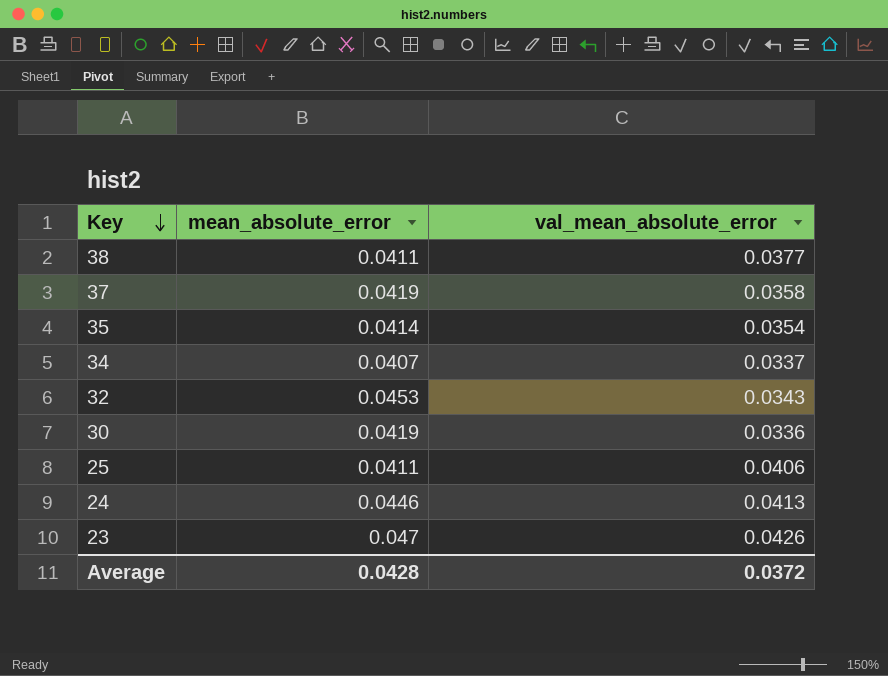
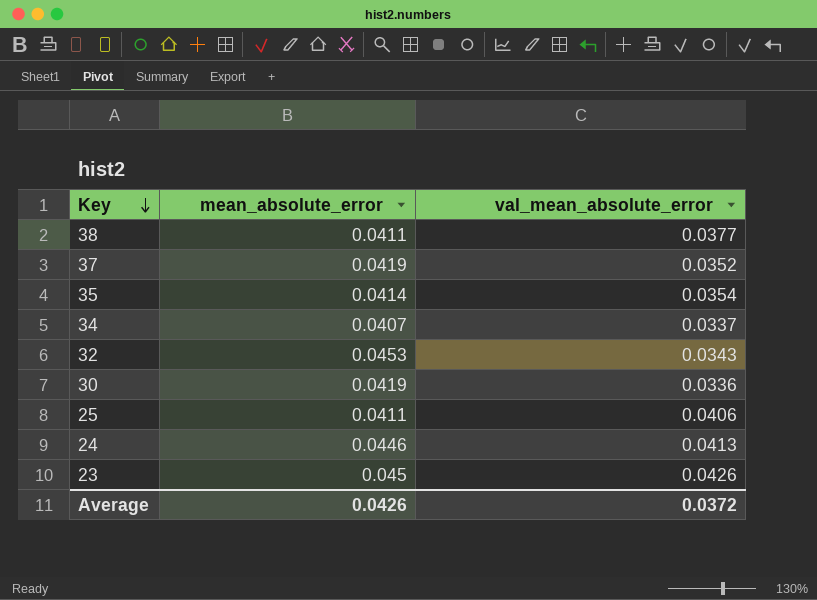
37 | val_mean_absolute_error: 0.0358 -> 0.0352
23 | mean_absolute_error: 0.047 -> 0.045
Average | mean_absolute_error: 0.0428 -> 0.0426

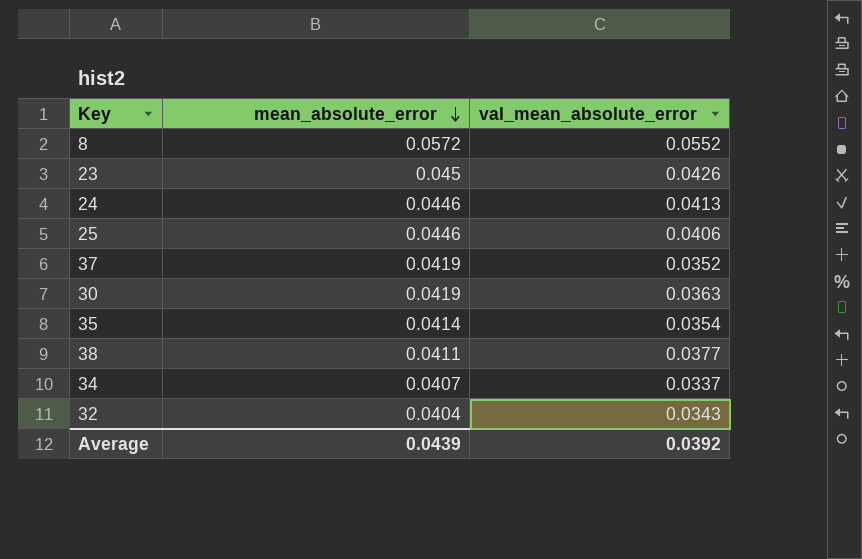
row order: Key descending -> mean_absolute_error descending
row 8: none -> 0.0572 | 0.0552
25 | mean_absolute_error: 0.0411 -> 0.0446
30 | val_mean_absolute_error: 0.0336 -> 0.0363
32 | mean_absolute_error: 0.0453 -> 0.0404
Average | mean_absolute_error: 0.0426 -> 0.0439
Average | val_mean_absolute_error: 0.0372 -> 0.0392

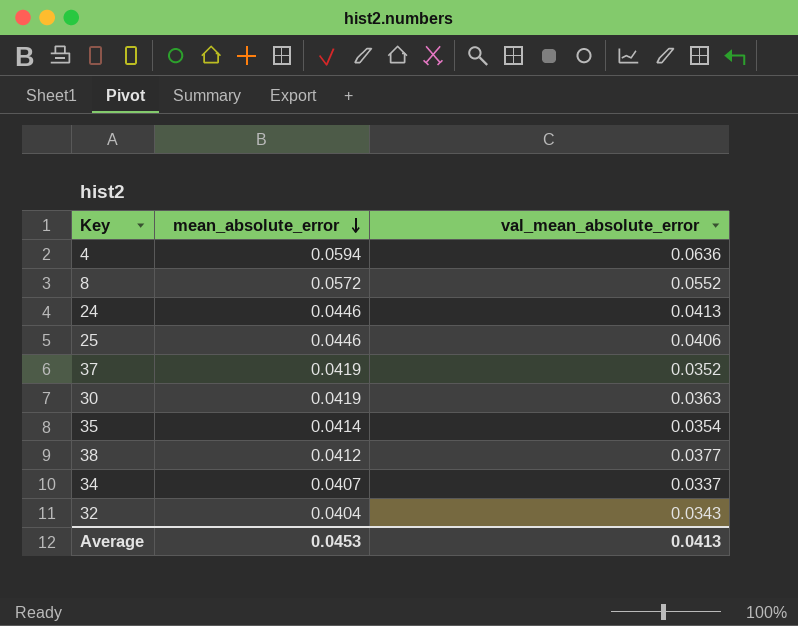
row 23: 0.045 | 0.0426 -> none
row 4: none -> 0.0594 | 0.0636
38 | mean_absolute_error: 0.0411 -> 0.0412
Average | mean_absolute_error: 0.0439 -> 0.0453
Average | val_mean_absolute_error: 0.0392 -> 0.0413

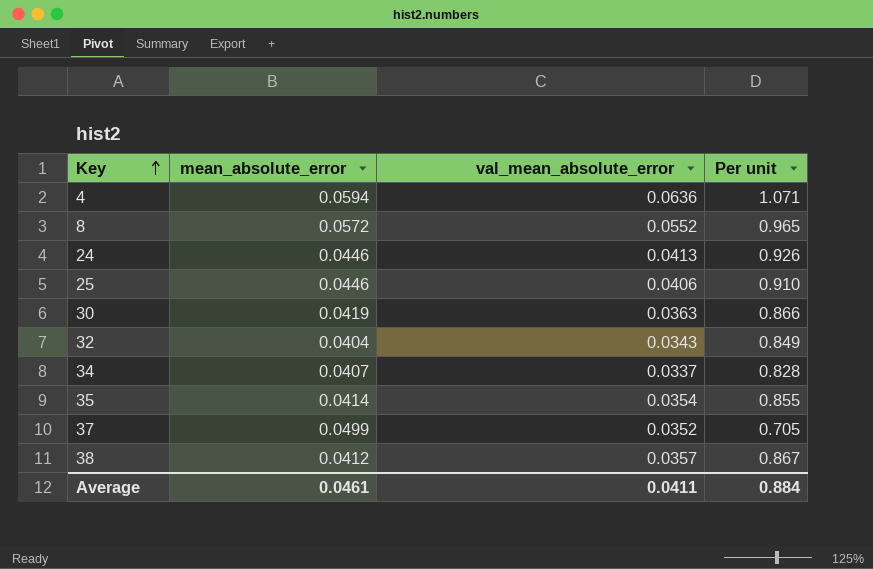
row order: mean_absolute_error descending -> Key ascending
column Per unit | formula: none -> [val_mean_absolute_error] / [mean_absolute_error]
37 | mean_absolute_error: 0.0419 -> 0.0499
38 | val_mean_absolute_error: 0.0377 -> 0.0357
Average | mean_absolute_error: 0.0453 -> 0.0461
Average | val_mean_absolute_error: 0.0413 -> 0.0411

